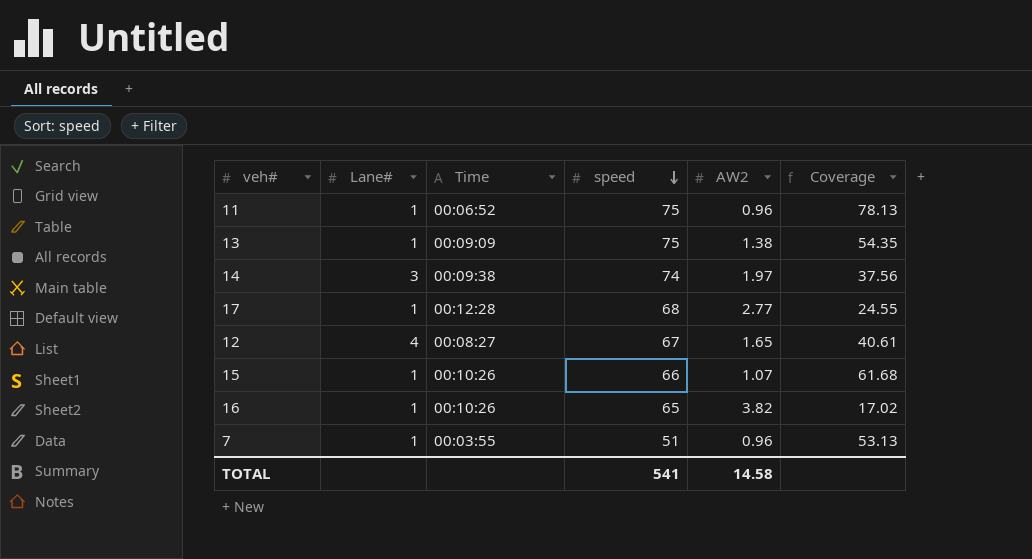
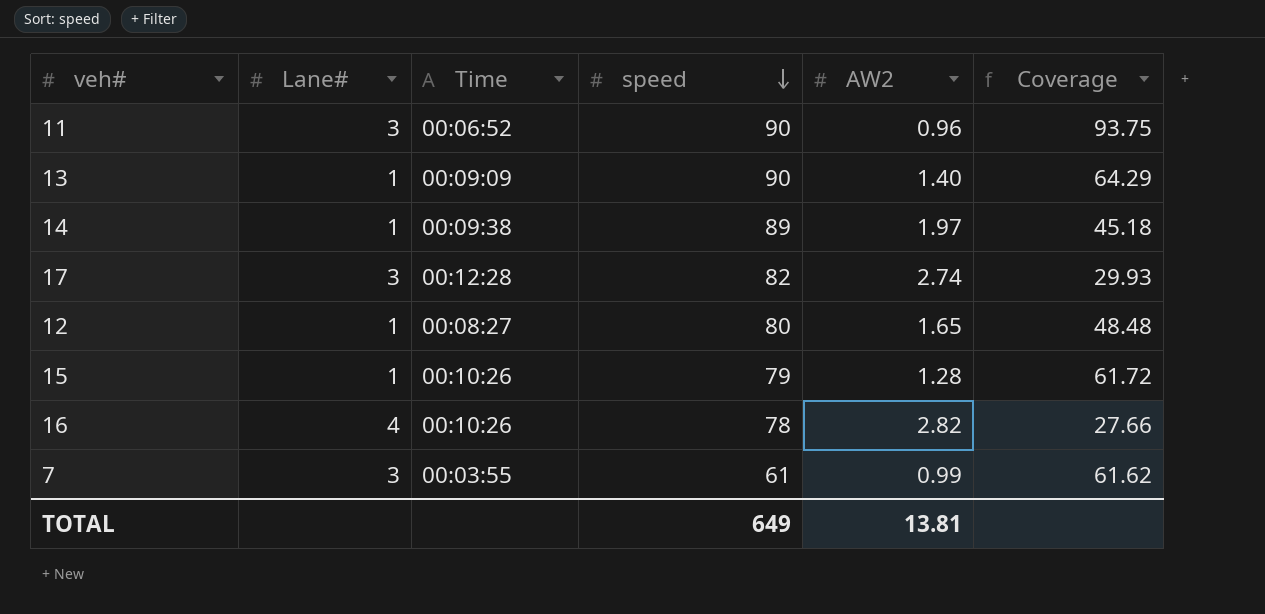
11 | Lane#: 1 -> 3
11 | speed: 75 -> 90
11 | Coverage: 78.13 -> 93.75
13 | speed: 75 -> 90
13 | AW2: 1.38 -> 1.40
13 | Coverage: 54.35 -> 64.29
14 | Lane#: 3 -> 1
14 | speed: 74 -> 89
14 | Coverage: 37.56 -> 45.18
17 | Lane#: 1 -> 3
17 | speed: 68 -> 82
17 | AW2: 2.77 -> 2.74
17 | Coverage: 24.55 -> 29.93
12 | Lane#: 4 -> 1
12 | speed: 67 -> 80
12 | Coverage: 40.61 -> 48.48
15 | speed: 66 -> 79
15 | AW2: 1.07 -> 1.28
15 | Coverage: 61.68 -> 61.72
16 | Lane#: 1 -> 4
16 | speed: 65 -> 78
16 | AW2: 3.82 -> 2.82
16 | Coverage: 17.02 -> 27.66
7 | Lane#: 1 -> 3
7 | speed: 51 -> 61
7 | AW2: 0.96 -> 0.99
7 | Coverage: 53.13 -> 61.62
TOTAL | speed: 541 -> 649
TOTAL | AW2: 14.58 -> 13.81

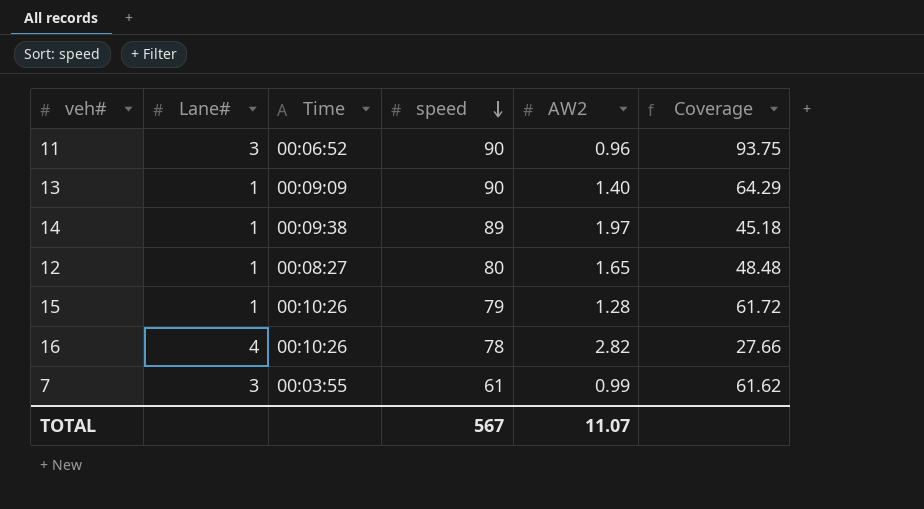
row 17: 3 | 00:12:28 | 82 | 2.74 | 29.93 -> none
TOTAL | speed: 649 -> 567
TOTAL | AW2: 13.81 -> 11.07

